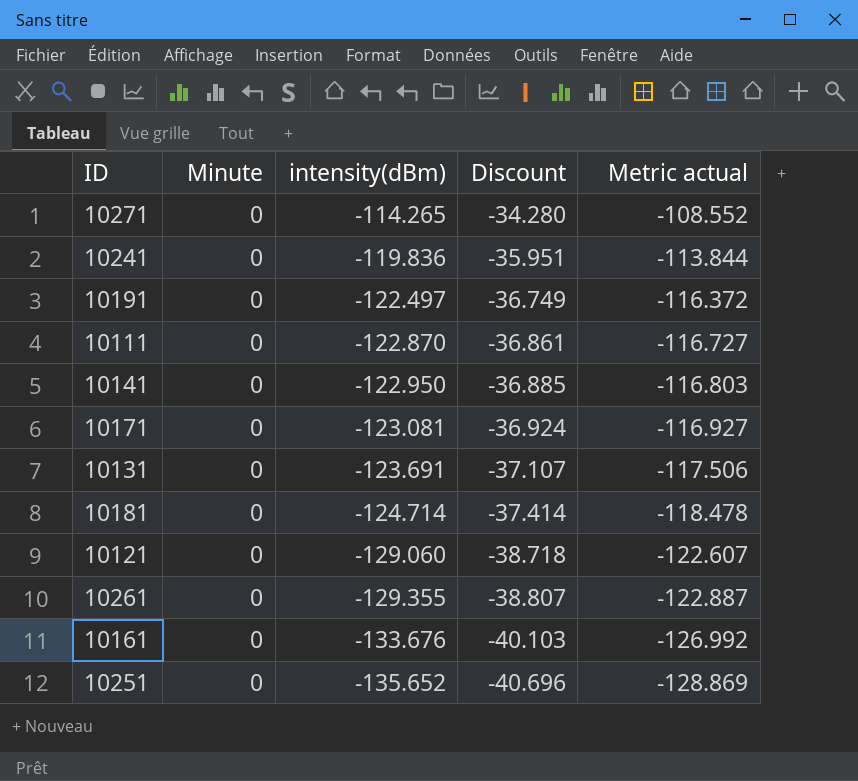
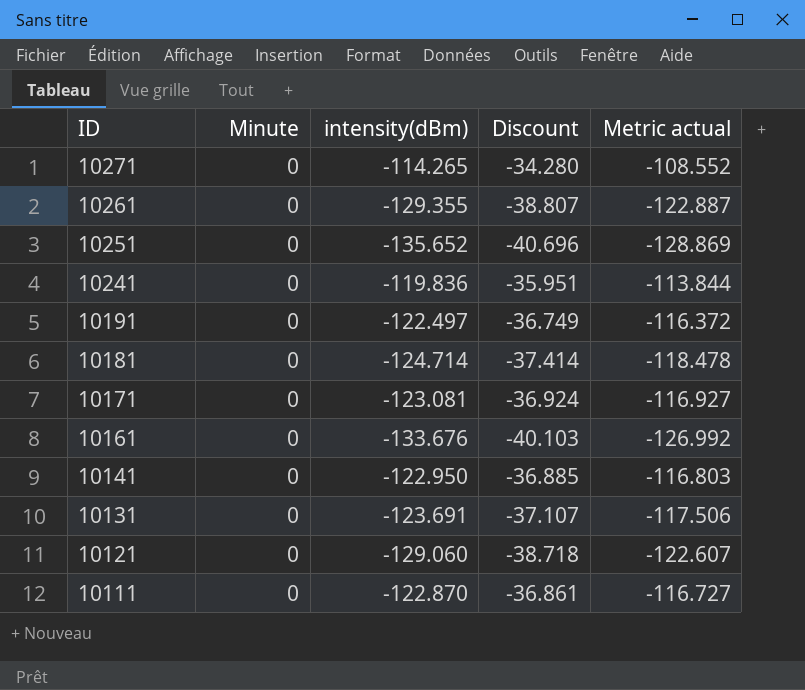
row order: intensity(dBm) descending -> ID descending

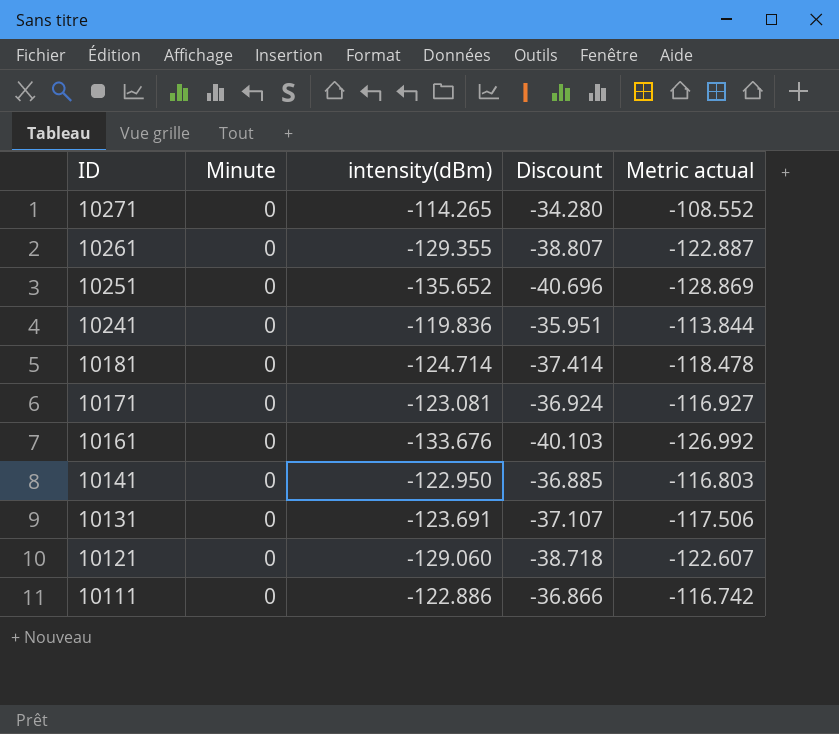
row 10191: 0 | -122.497 | -36.749 | -116.372 -> none
10111 | intensity(dBm): -122.870 -> -122.886
10111 | Discount: -36.861 -> -36.866
10111 | Metric actual: -116.727 -> -116.742

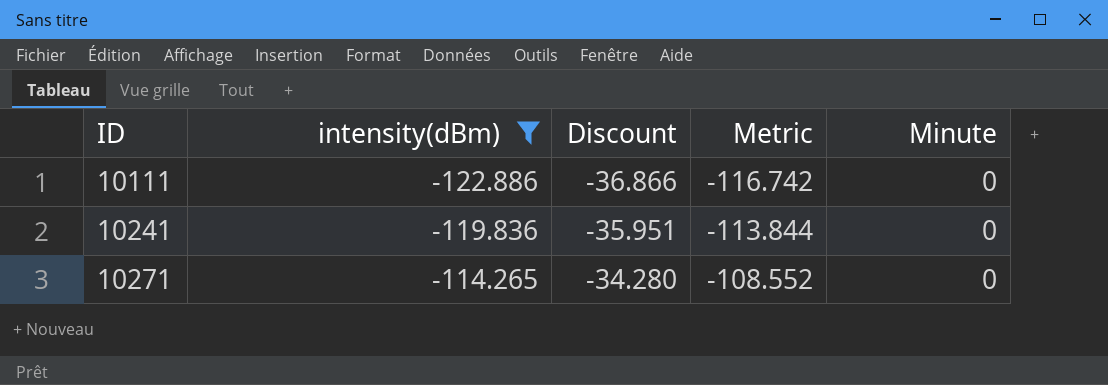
filter: none -> intensity(dBm) >= -122.886
row order: ID descending -> ID ascending
column name: Metric actual -> Metric
column Minute | position: 2 -> 5

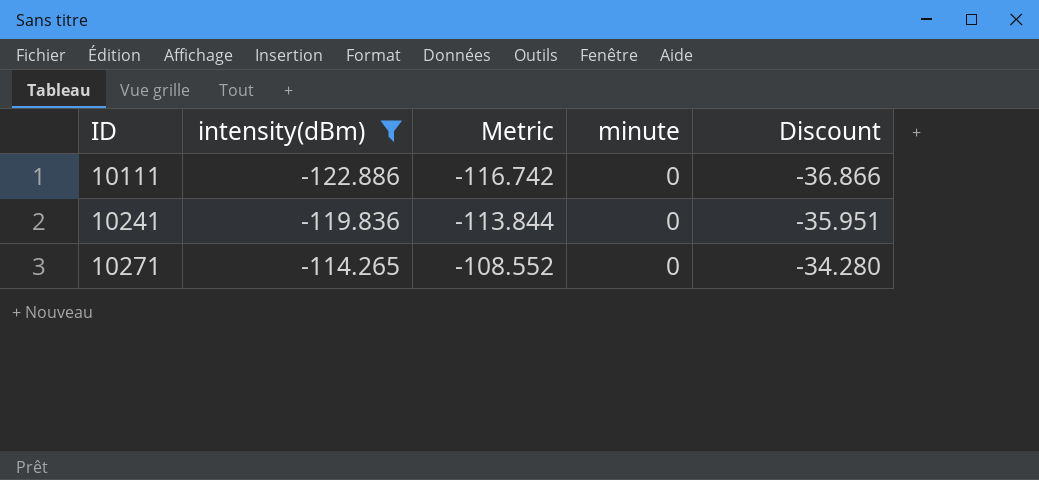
column name: Minute -> minute
column Discount | position: 3 -> 5

